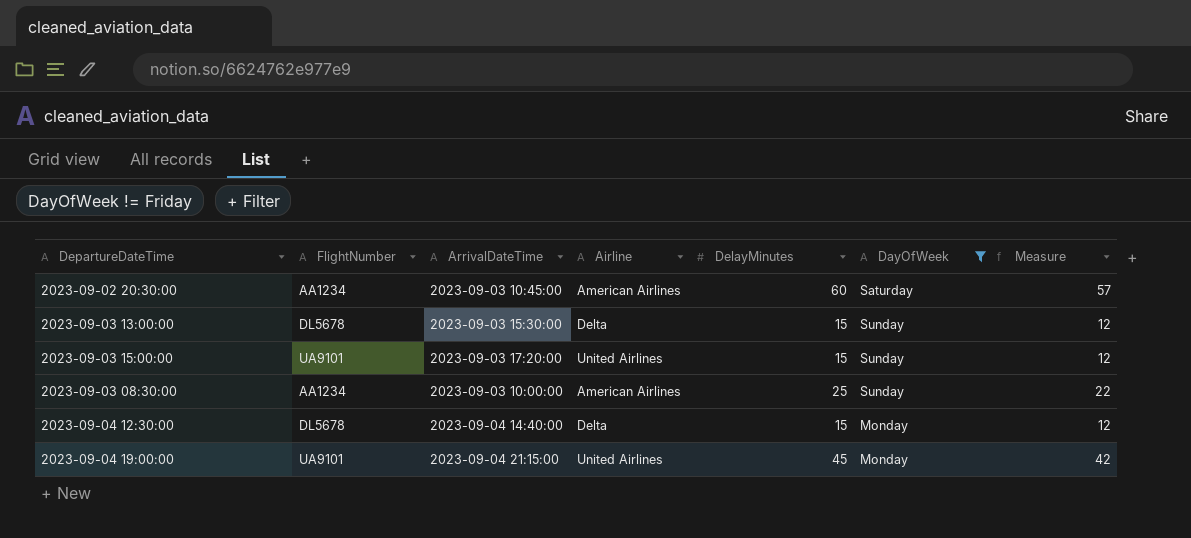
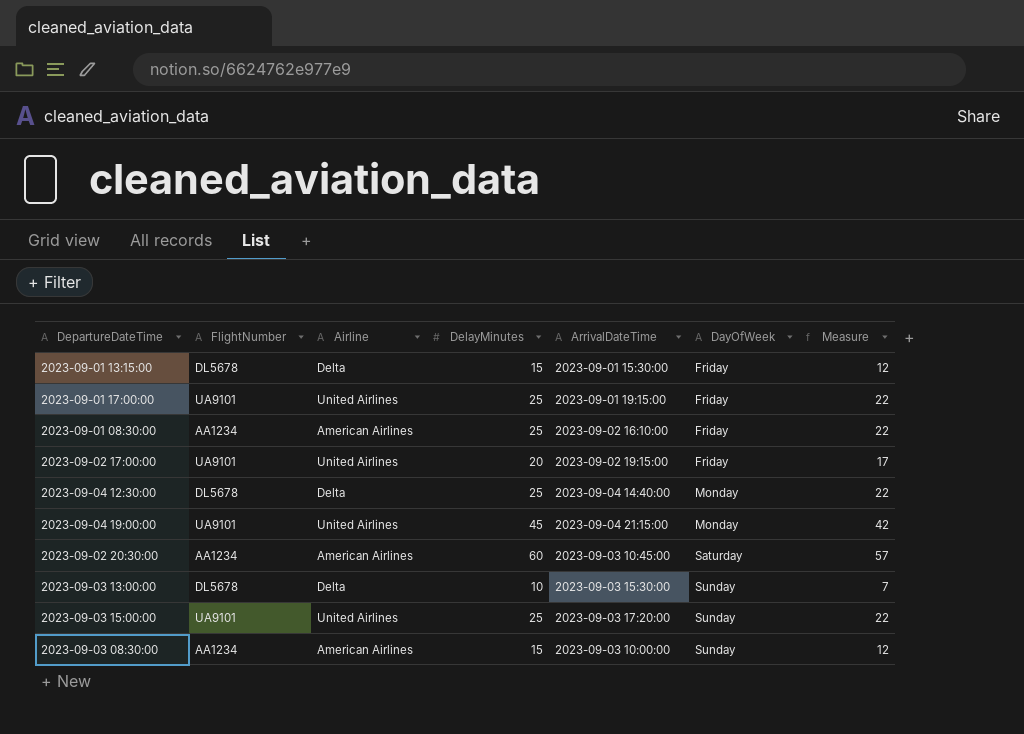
filter: DayOfWeek != Friday -> none
row order: none -> DayOfWeek ascending
column ArrivalDateTime | position: 3 -> 5
2023-09-04 12:30:00 | DelayMinutes: 15 -> 25
2023-09-04 12:30:00 | Measure: 12 -> 22
2023-09-03 13:00:00 | DelayMinutes: 15 -> 10
2023-09-03 13:00:00 | Measure: 12 -> 7
2023-09-03 15:00:00 | DelayMinutes: 15 -> 25
2023-09-03 15:00:00 | Measure: 12 -> 22
2023-09-03 08:30:00 | DelayMinutes: 25 -> 15
2023-09-03 08:30:00 | Measure: 22 -> 12

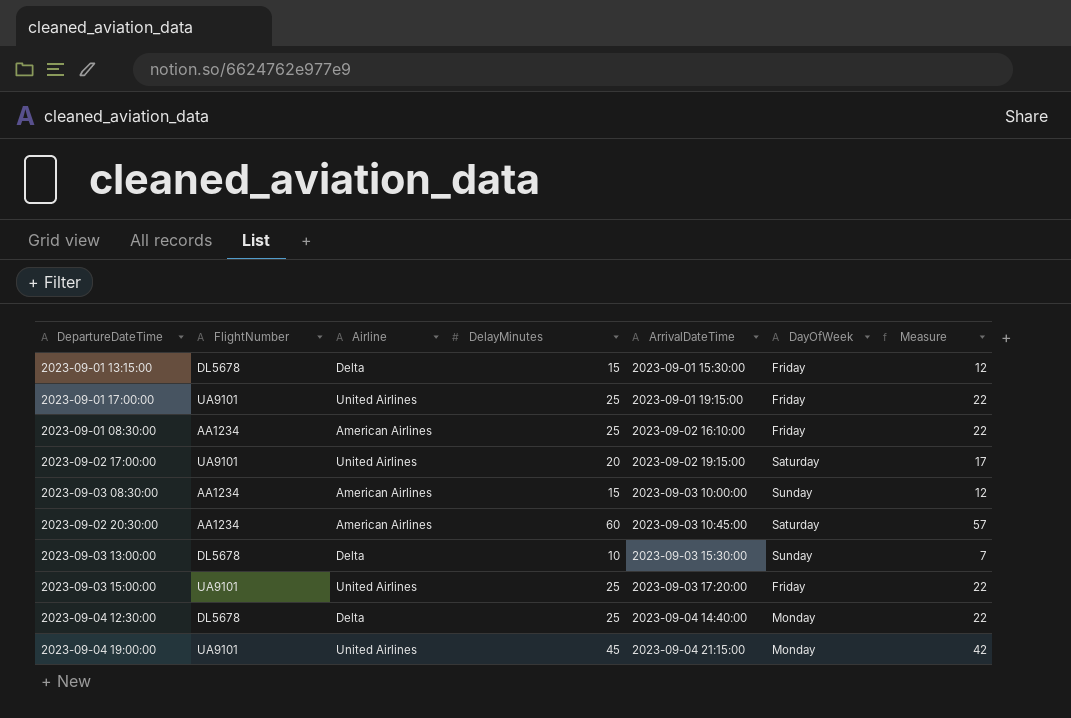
row order: DayOfWeek ascending -> ArrivalDateTime ascending
2023-09-02 17:00:00 | DayOfWeek: Friday -> Saturday
2023-09-03 15:00:00 | DayOfWeek: Sunday -> Friday

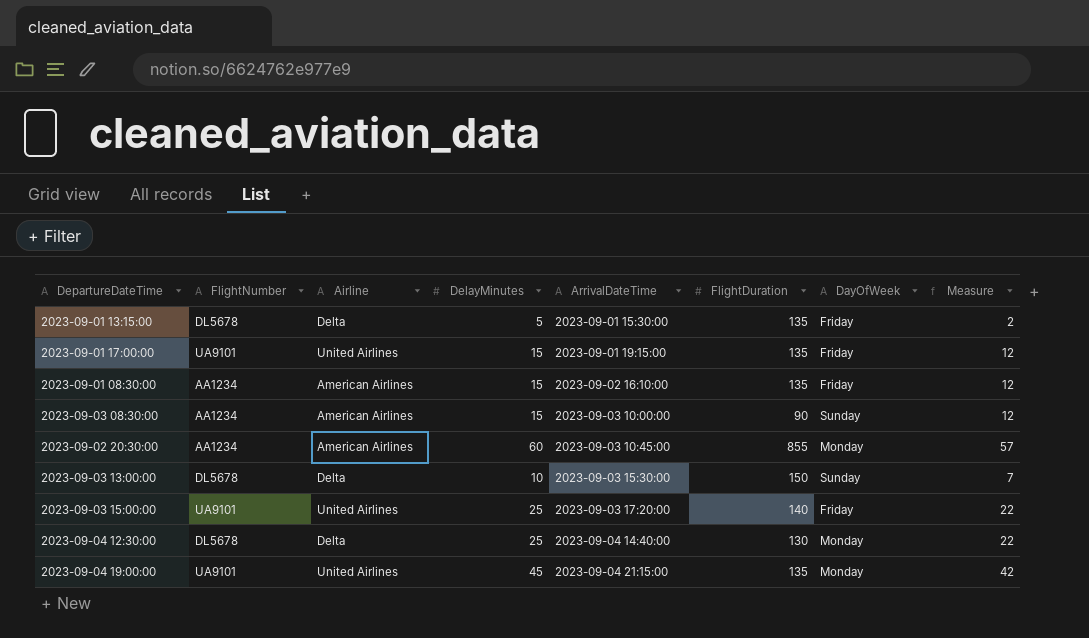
column FlightDuration | position: none -> 6
row 2023-09-02 17:00:00: UA9101 | United Airlines | 20 | 2023-09-02 19:15:00 | Saturday | 17 -> none
2023-09-01 13:15:00 | DelayMinutes: 15 -> 5
2023-09-01 13:15:00 | Measure: 12 -> 2
2023-09-01 17:00:00 | DelayMinutes: 25 -> 15
2023-09-01 17:00:00 | Measure: 22 -> 12
2023-09-01 08:30:00 | DelayMinutes: 25 -> 15
2023-09-01 08:30:00 | Measure: 22 -> 12
2023-09-02 20:30:00 | DayOfWeek: Saturday -> Monday

